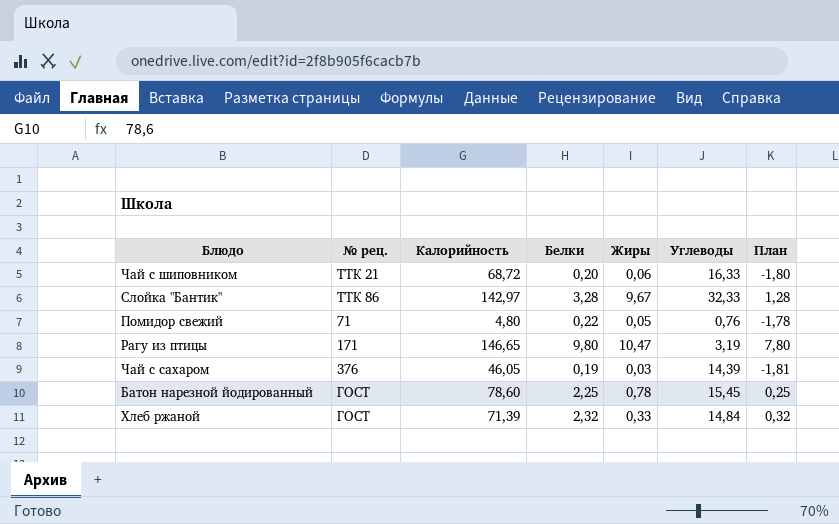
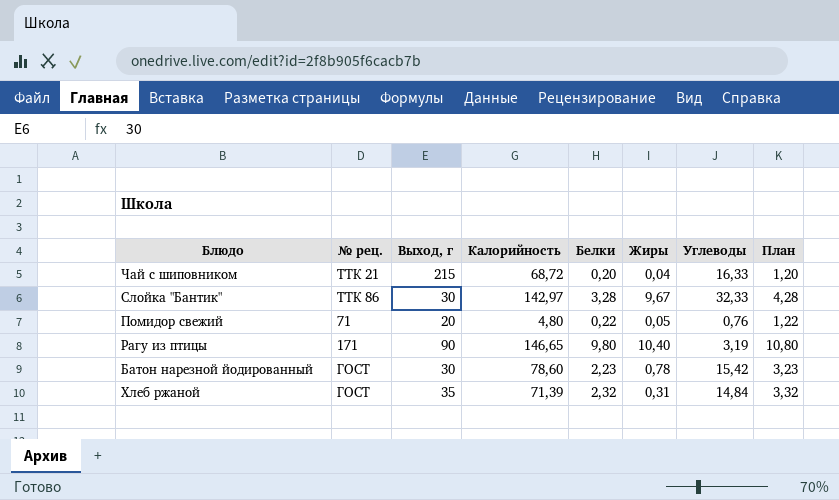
column Выход, г | position: none -> 3
column План | formula: [Белки] - 2 -> [Белки] + 1
row Чай с сахаром: 376 | 46,05 | 0,19 | 0,03 | 14,39 | -1,81 -> none
Чай с шиповником | Жиры: 0,06 -> 0,04
Рагу из птицы | Жиры: 10,47 -> 10,40
Батон нарезной йодированный | Белки: 2,25 -> 2,23
Батон нарезной йодированный | Углеводы: 15,45 -> 15,42
Хлеб ржаной | Жиры: 0,33 -> 0,31

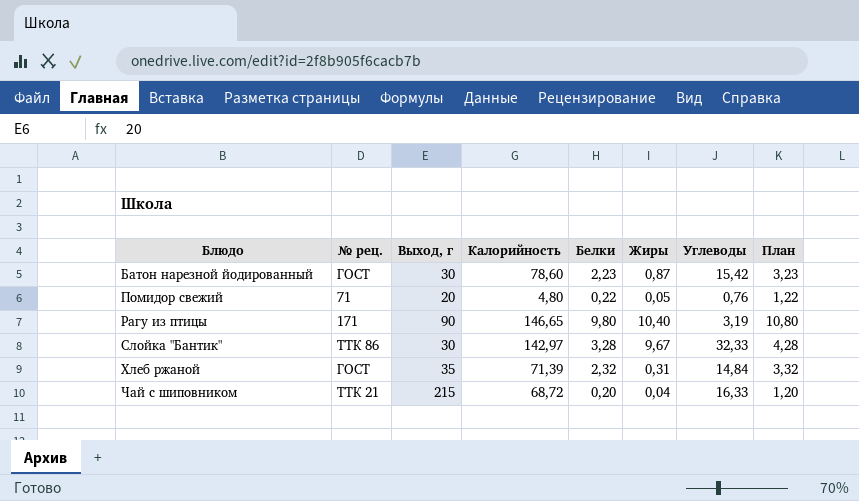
row order: none -> Блюдо ascending
Батон нарезной йодированный | Жиры: 0,78 -> 0,87

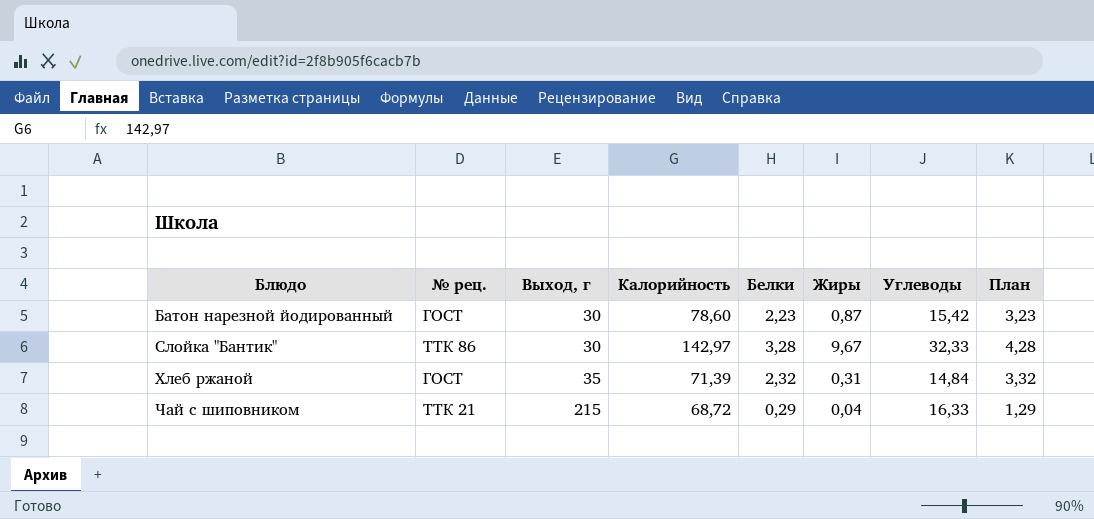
row Помидор свежий: 71 | 20 | 4,80 | 0,22 | 0,05 | 0,76 | 1,22 -> none
row Рагу из птицы: 171 | 90 | 146,65 | 9,80 | 10,40 | 3,19 | 10,80 -> none
Чай с шиповником | Белки: 0,20 -> 0,29
Чай с шиповником | План: 1,20 -> 1,29

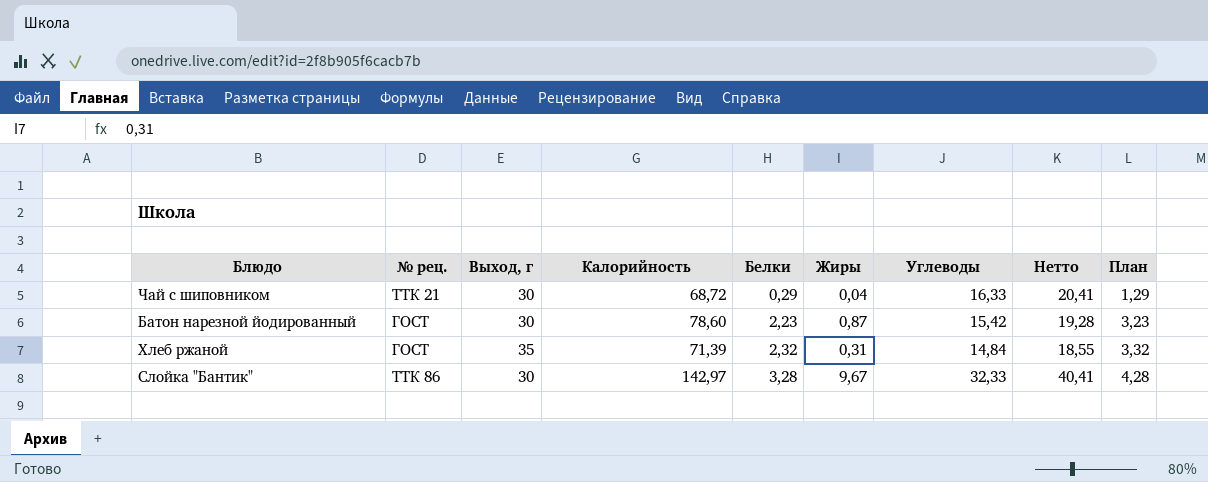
row order: Блюдо ascending -> Белки ascending
column Нетто | formula: none -> [Углеводы] * 1,25
Чай с шиповником | Выход, г: 215 -> 30

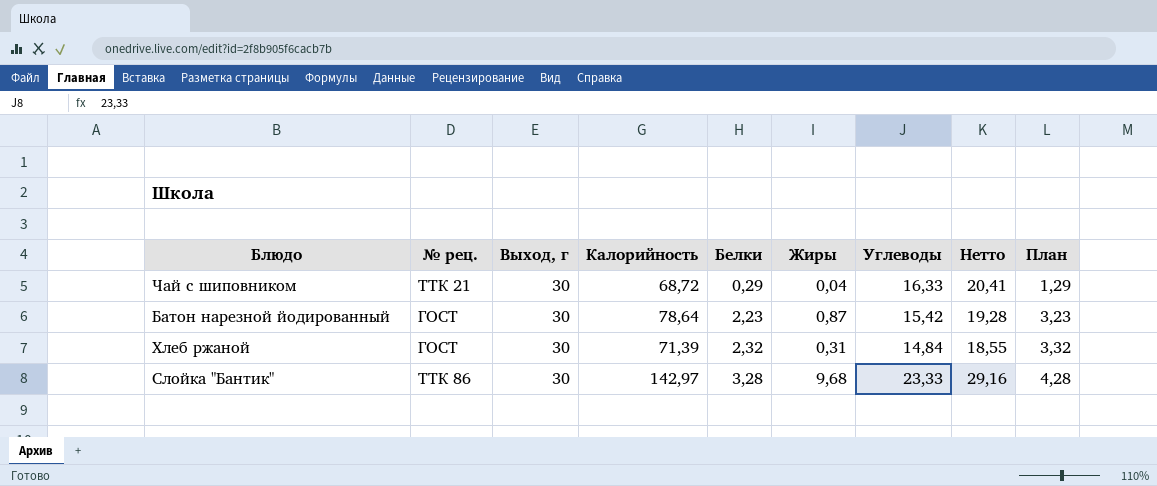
Батон нарезной йодированный | Калорийность: 78,60 -> 78,64
Хлеб ржаной | Выход, г: 35 -> 30
Слойка "Бантик" | Жиры: 9,67 -> 9,68
Слойка "Бантик" | Углеводы: 32,33 -> 23,33
Слойка "Бантик" | Нетто: 40,41 -> 29,16

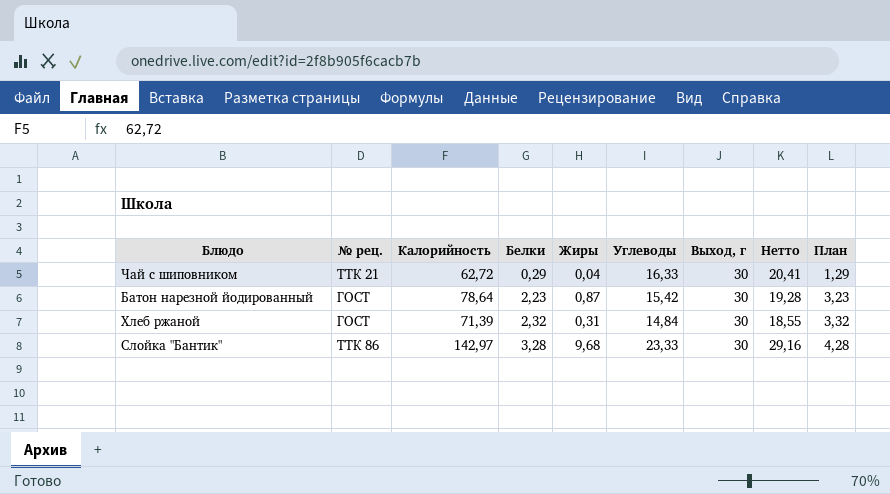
column Выход, г | position: 3 -> 7
Чай с шиповником | Калорийность: 68,72 -> 62,72

